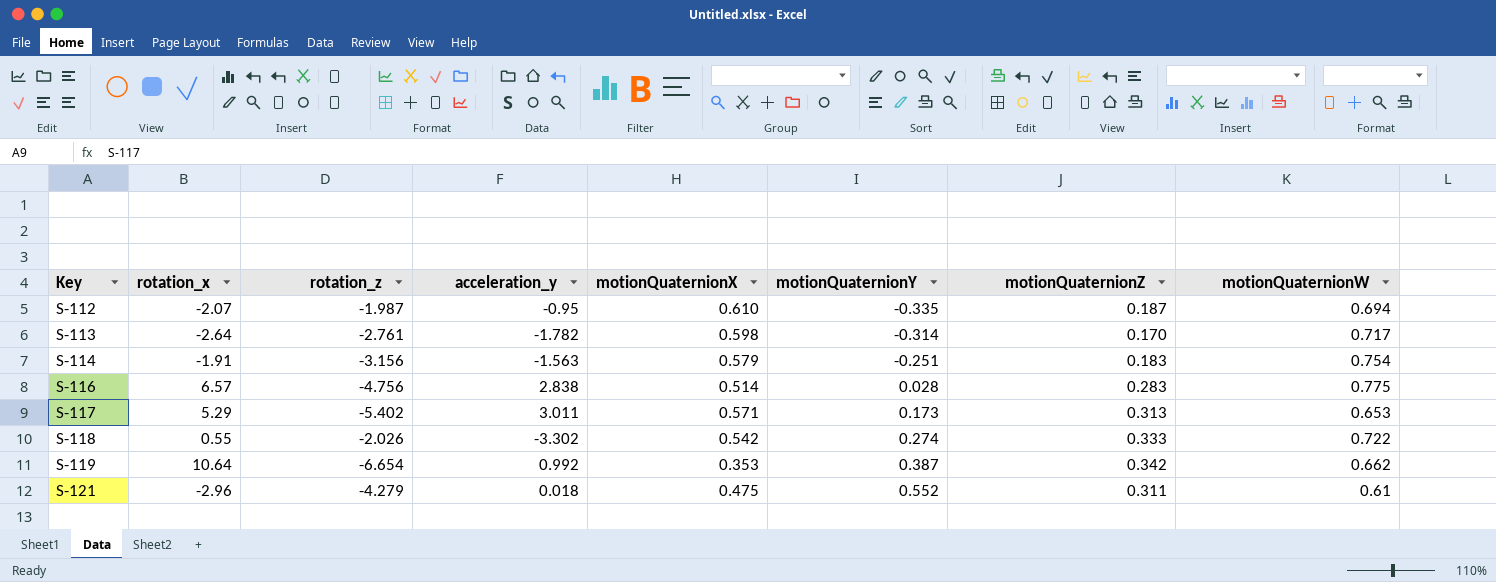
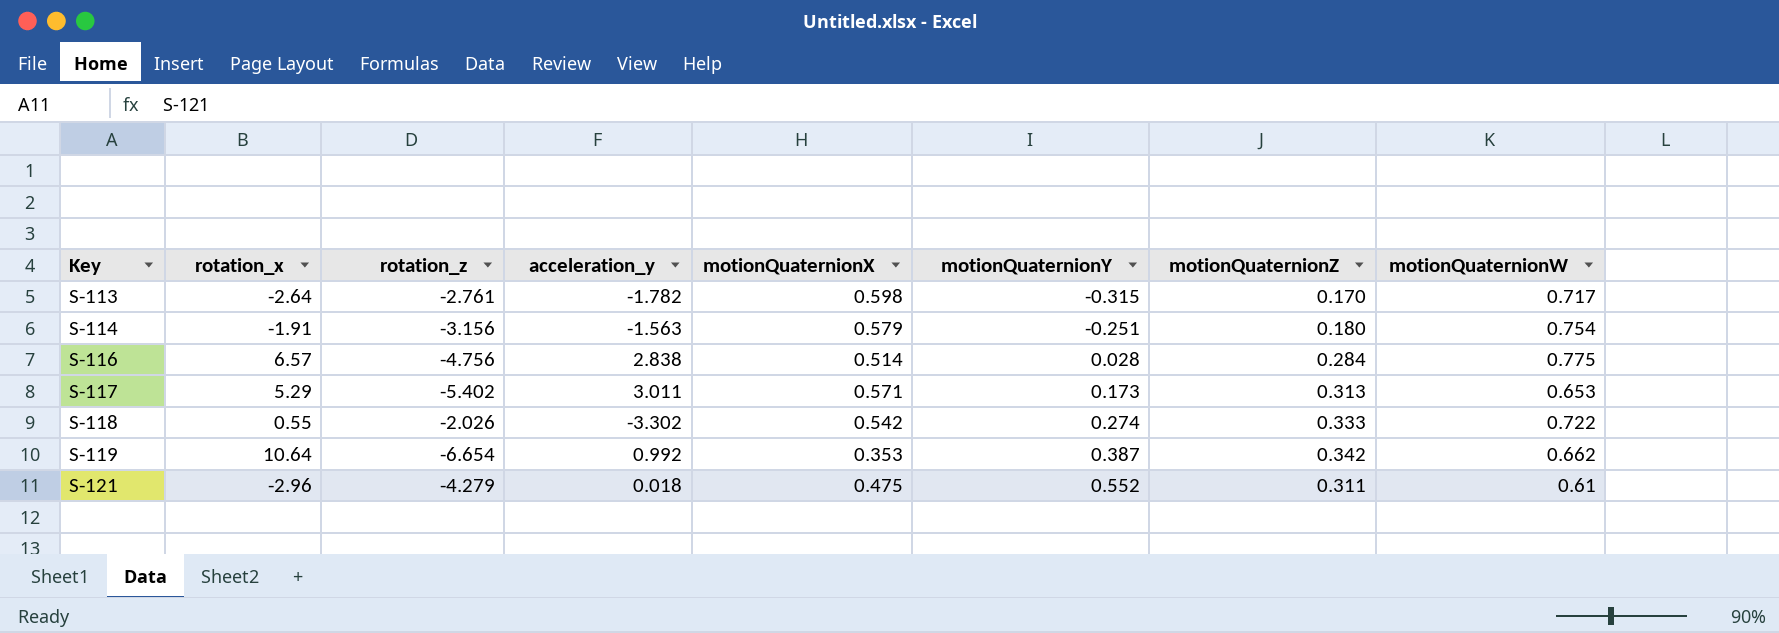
row S-112: -2.07 | -1.987 | -0.95 | 0.610 | -0.335 | 0.187 | 0.694 -> none
S-113 | motionQuaternionY: -0.314 -> -0.315
S-114 | motionQuaternionZ: 0.183 -> 0.180
S-116 | motionQuaternionZ: 0.283 -> 0.284

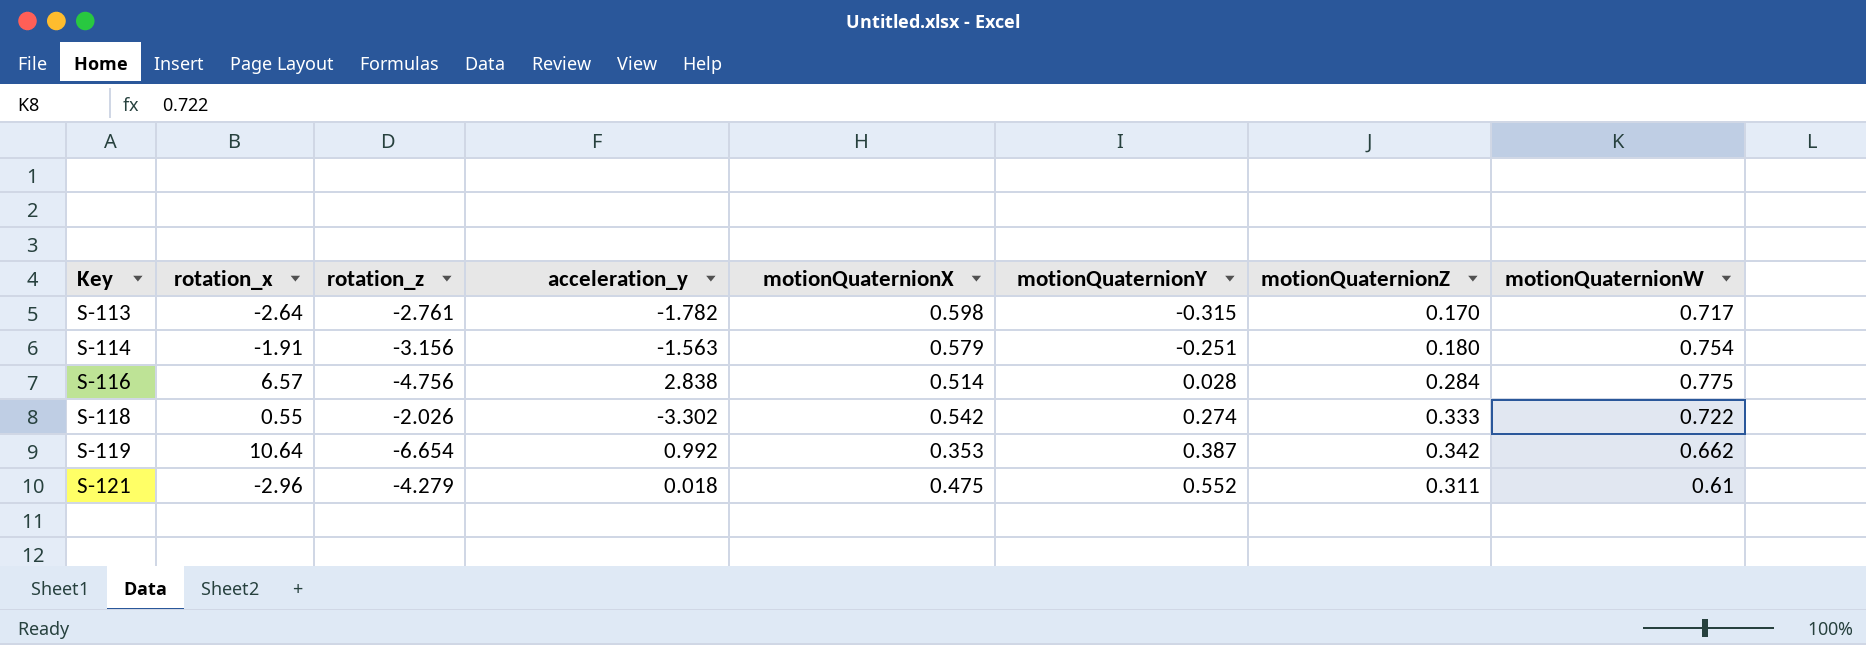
row S-117: 5.29 | -5.402 | 3.011 | 0.571 | 0.173 | 0.313 | 0.653 -> none

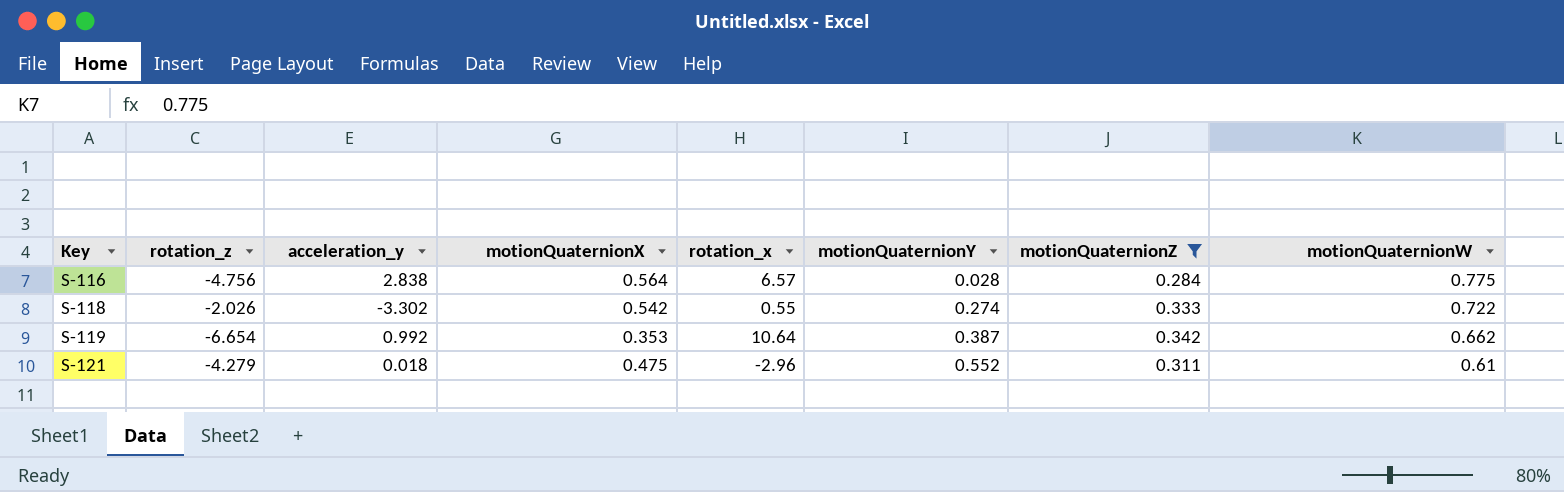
filter: none -> motionQuaternionZ >= 0.284
column rotation_x | position: 2 -> 5
S-116 | motionQuaternionX: 0.514 -> 0.564

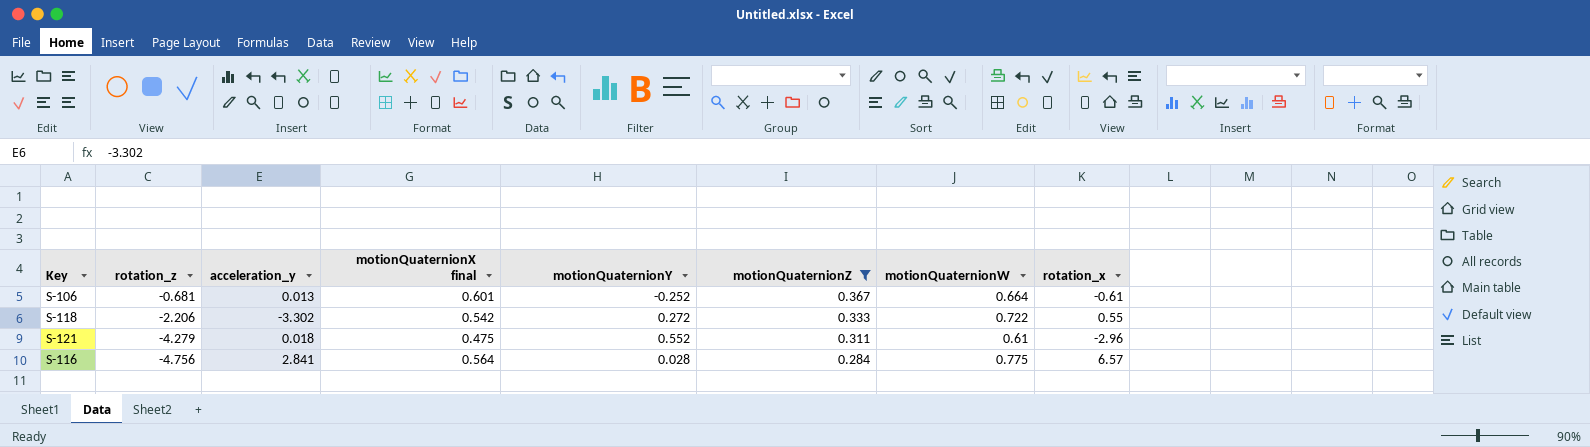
row order: Key ascending -> rotation_z descending
column name: motionQuaternionX -> motionQuaternionX final
column rotation_x | position: 5 -> 8
row S-119: -6.654 | 0.992 | 0.353 | 10.64 | 0.387 | 0.342 | 0.662 -> none
row S-106: none -> -0.681 | 0.013 | 0.601 | -0.252 | 0.367 | 0.664 | -0.61
S-118 | rotation_z: -2.026 -> -2.206
S-118 | motionQuaternionY: 0.274 -> 0.272
S-116 | acceleration_y: 2.838 -> 2.841

